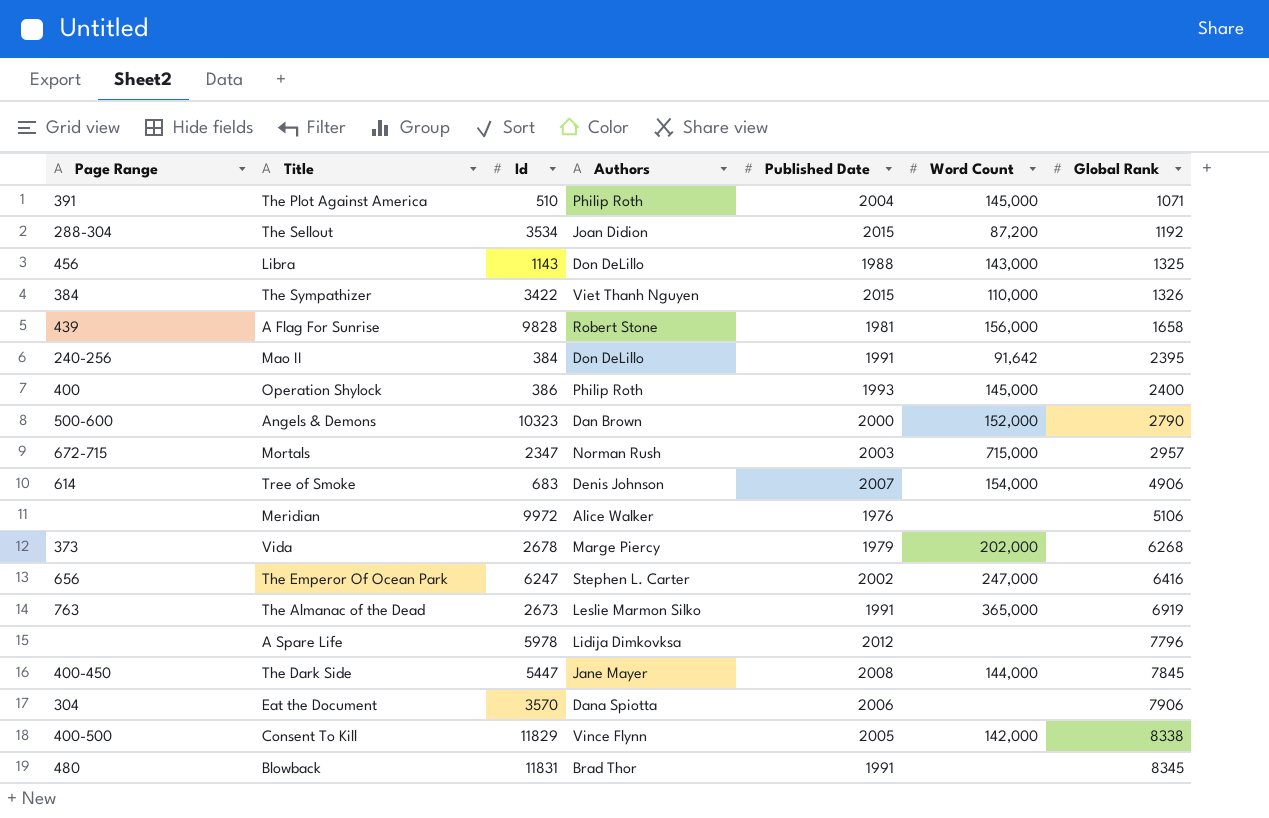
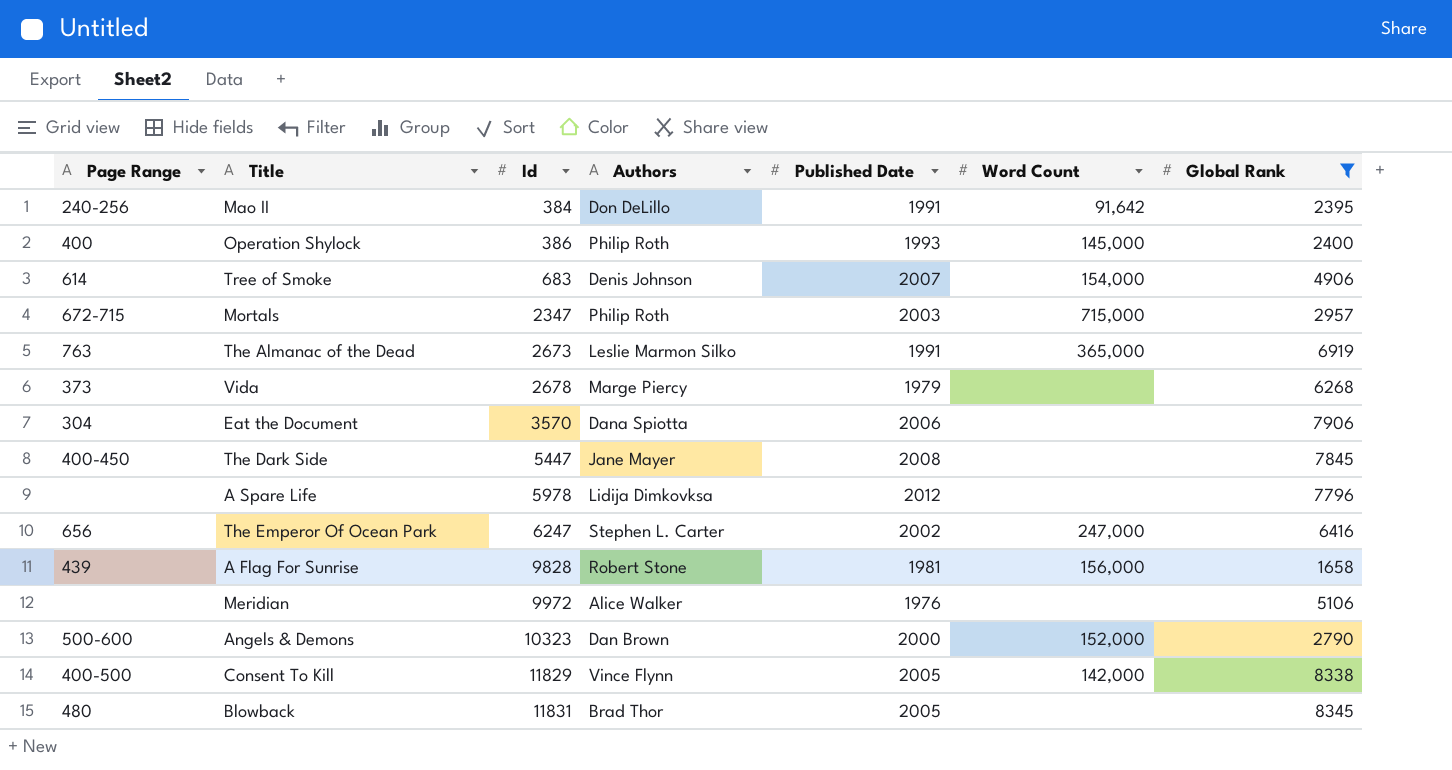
filter: none -> Global Rank >= 1658
row order: Global Rank ascending -> Id ascending
Mortals | Authors: Norman Rush -> Philip Roth
Vida | Word Count: 202,000 -> none
The Dark Side | Word Count: 144,000 -> none
Blowback | Published Date: 1991 -> 2005

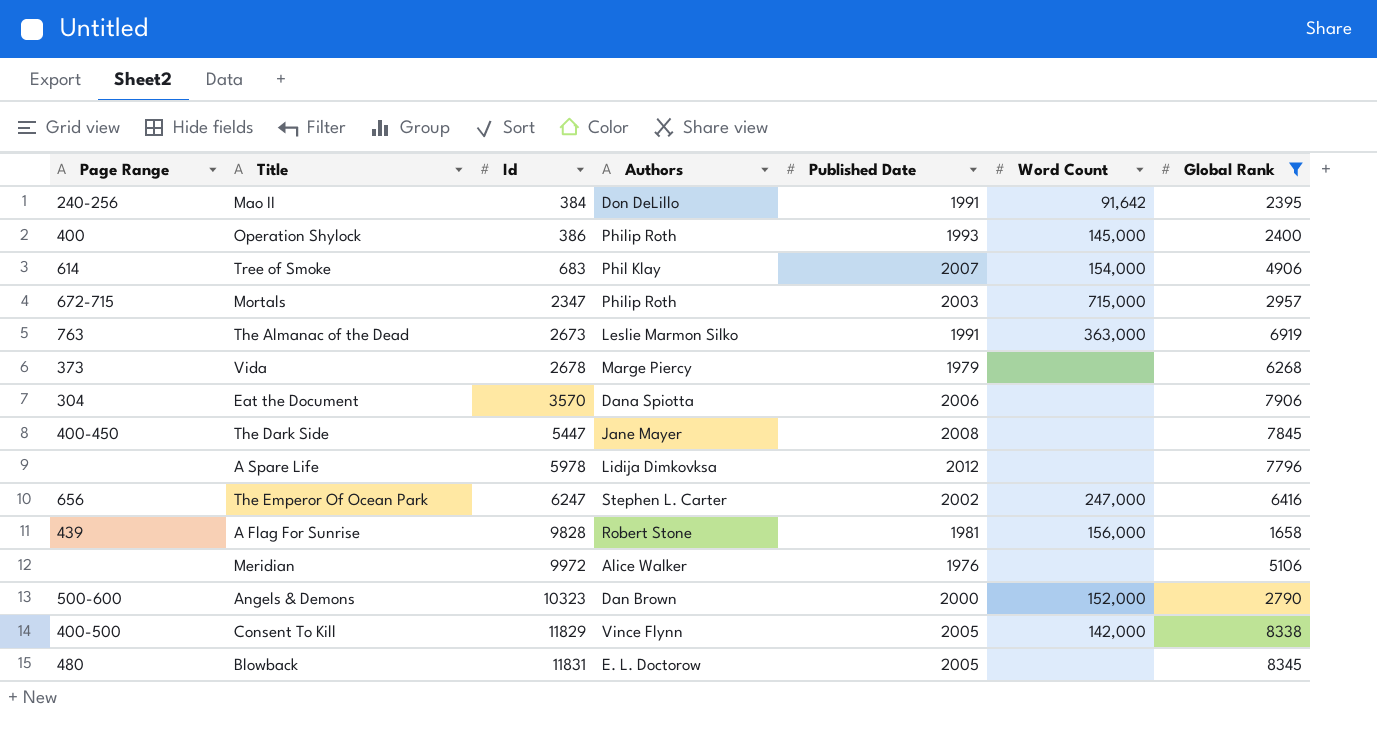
Tree of Smoke | Authors: Denis Johnson -> Phil Klay
The Almanac of the Dead | Word Count: 365,000 -> 363,000
Blowback | Authors: Brad Thor -> E. L. Doctorow

